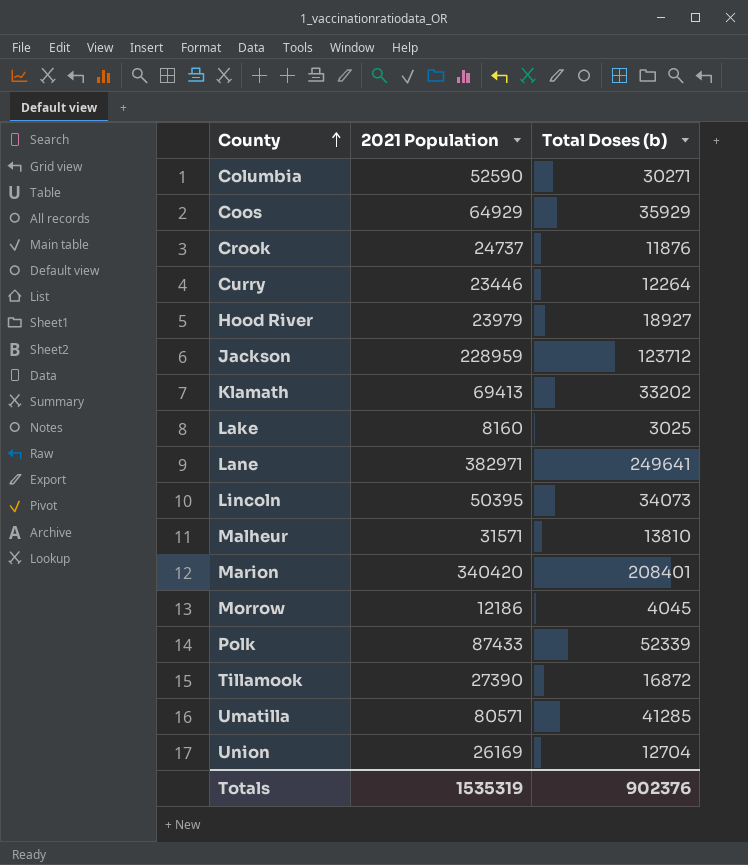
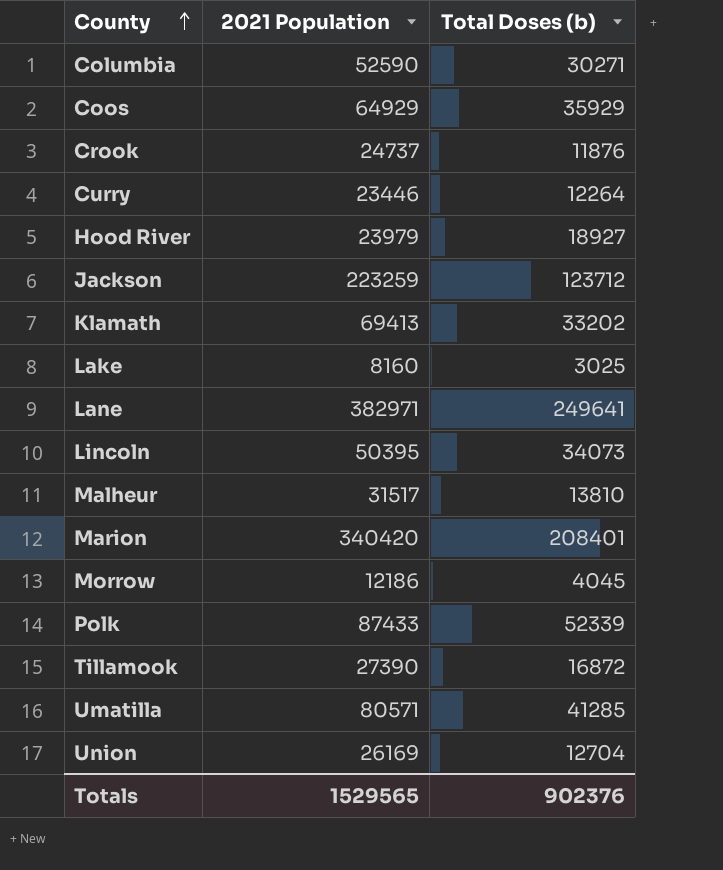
Jackson | 2021 Population: 228959 -> 223259
Malheur | 2021 Population: 31571 -> 31517
Totals | 2021 Population: 1535319 -> 1529565

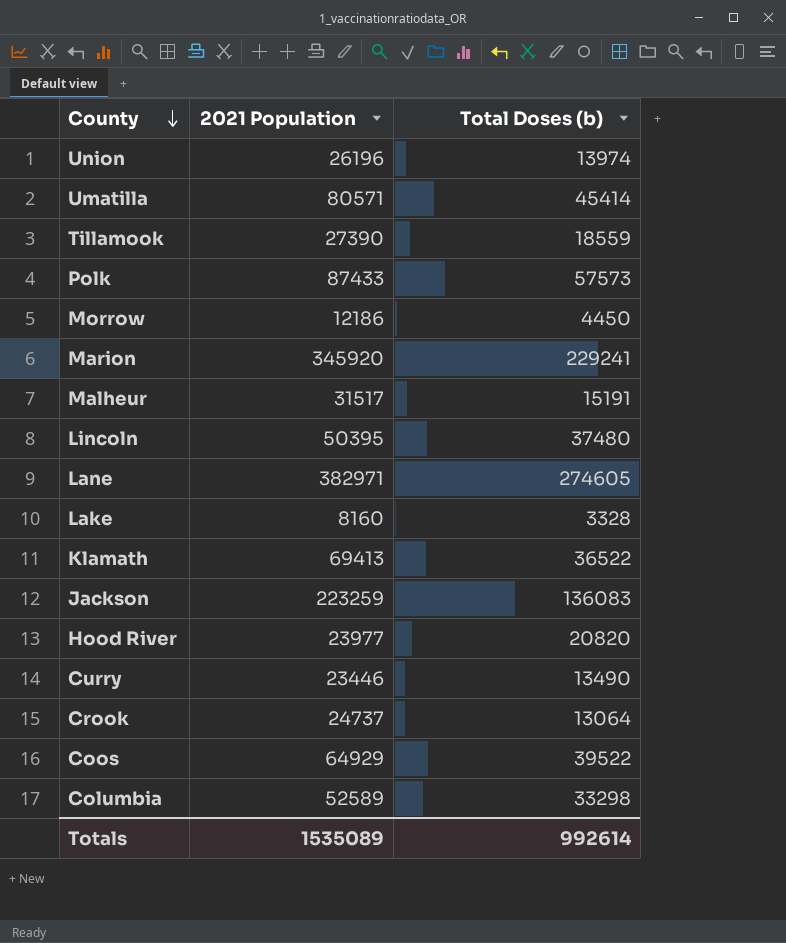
row order: County ascending -> County descending
Union | 2021 Population: 26169 -> 26196
Union | Total Doses (b): 12704 -> 13974
Umatilla | Total Doses (b): 41285 -> 45414
Tillamook | Total Doses (b): 16872 -> 18559
Polk | Total Doses (b): 52339 -> 57573
Morrow | Total Doses (b): 4045 -> 4450
Marion | 2021 Population: 340420 -> 345920
Marion | Total Doses (b): 208401 -> 229241
Malheur | Total Doses (b): 13810 -> 15191
Lincoln | Total Doses (b): 34073 -> 37480
Lane | Total Doses (b): 249641 -> 274605
Lake | Total Doses (b): 3025 -> 3328
Klamath | Total Doses (b): 33202 -> 36522
Jackson | Total Doses (b): 123712 -> 136083
Hood River | 2021 Population: 23979 -> 23977
Hood River | Total Doses (b): 18927 -> 20820
Curry | Total Doses (b): 12264 -> 13490
Crook | Total Doses (b): 11876 -> 13064
Coos | Total Doses (b): 35929 -> 39522
Columbia | 2021 Population: 52590 -> 52589
Columbia | Total Doses (b): 30271 -> 33298
Totals | 2021 Population: 1529565 -> 1535089
Totals | Total Doses (b): 902376 -> 992614

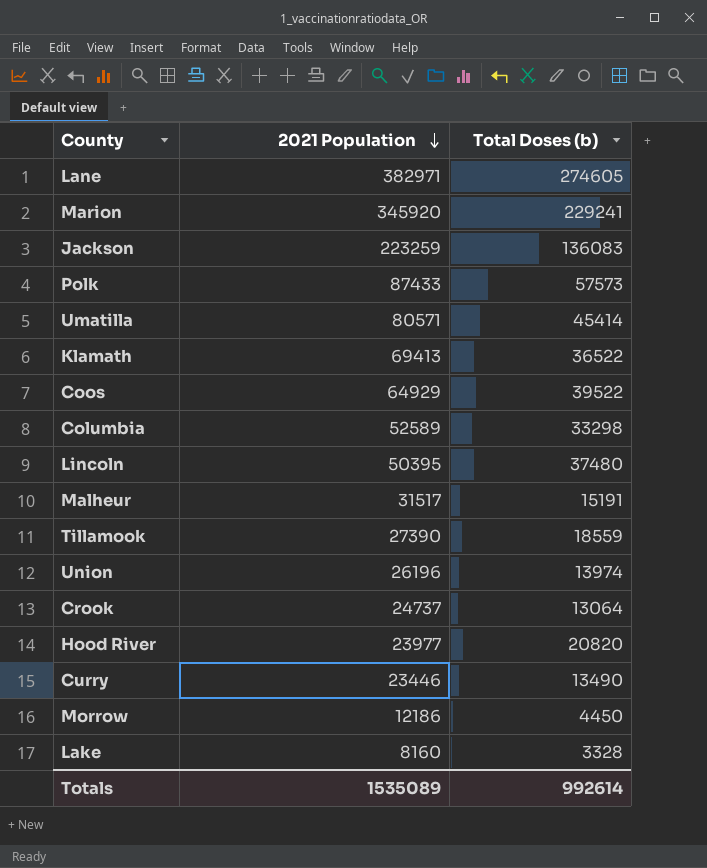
row order: County descending -> 2021 Population descending

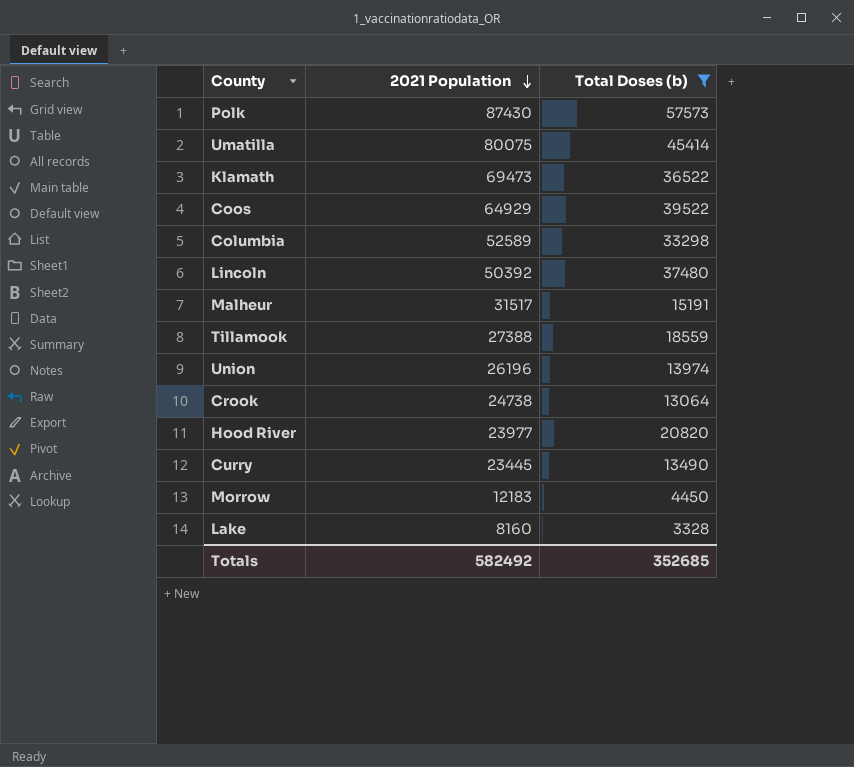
filter: none -> Total Doses (b) <= 57573
Polk | 2021 Population: 87433 -> 87430
Umatilla | 2021 Population: 80571 -> 80075
Klamath | 2021 Population: 69413 -> 69473
Lincoln | 2021 Population: 50395 -> 50392
Tillamook | 2021 Population: 27390 -> 27388
Crook | 2021 Population: 24737 -> 24738
Curry | 2021 Population: 23446 -> 23445
Morrow | 2021 Population: 12186 -> 12183
Totals | 2021 Population: 1535089 -> 582492
Totals | Total Doses (b): 992614 -> 352685

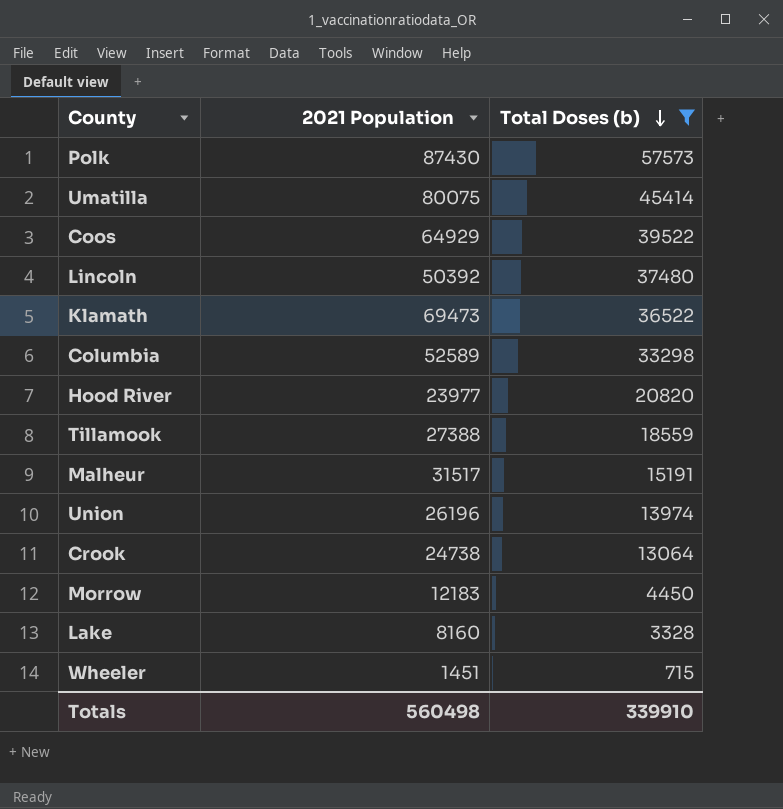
row order: 2021 Population descending -> Total Doses (b) descending
row Curry: 23445 | 13490 -> none
row Wheeler: none -> 1451 | 715
Totals | 2021 Population: 582492 -> 560498
Totals | Total Doses (b): 352685 -> 339910

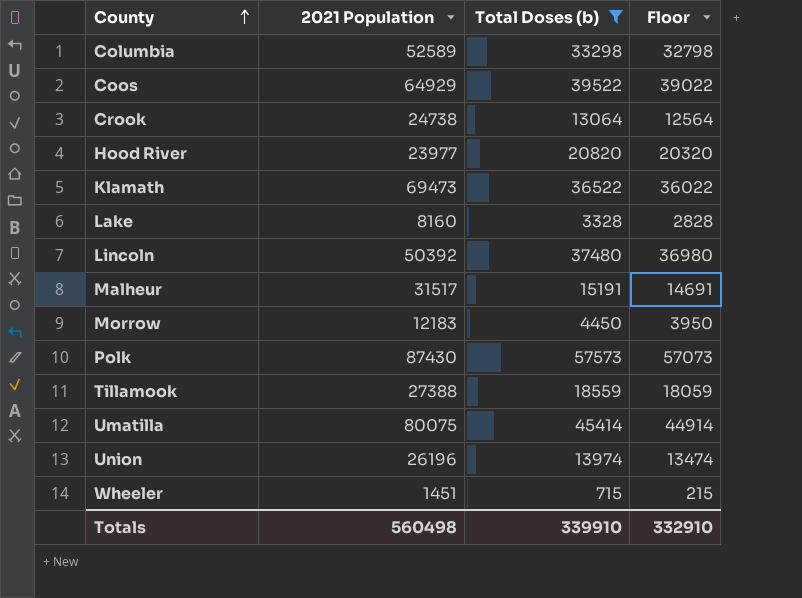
row order: Total Doses (b) descending -> County ascending
column Floor | formula: none -> [Total Doses (b)] - 500

